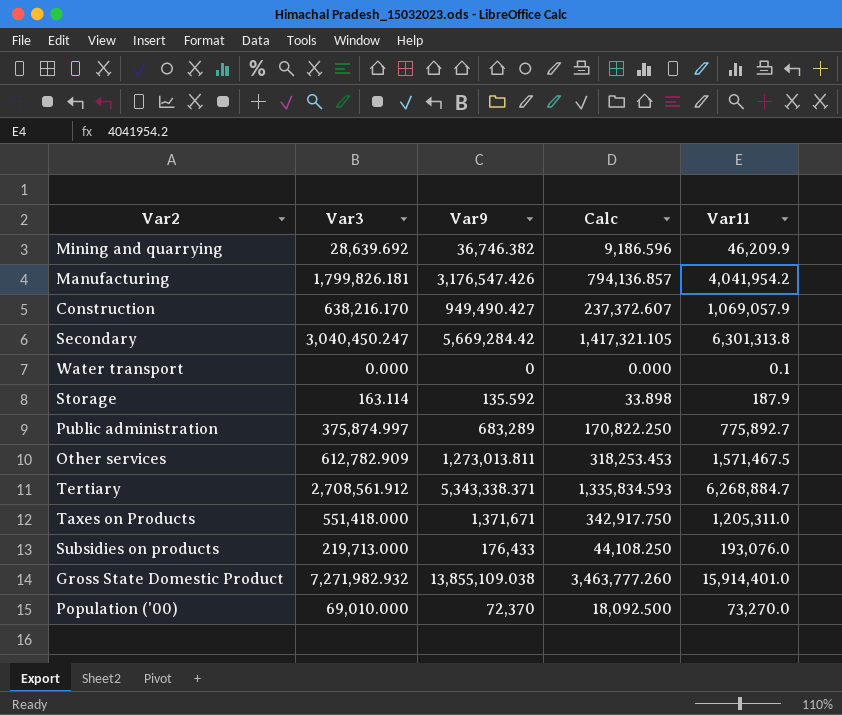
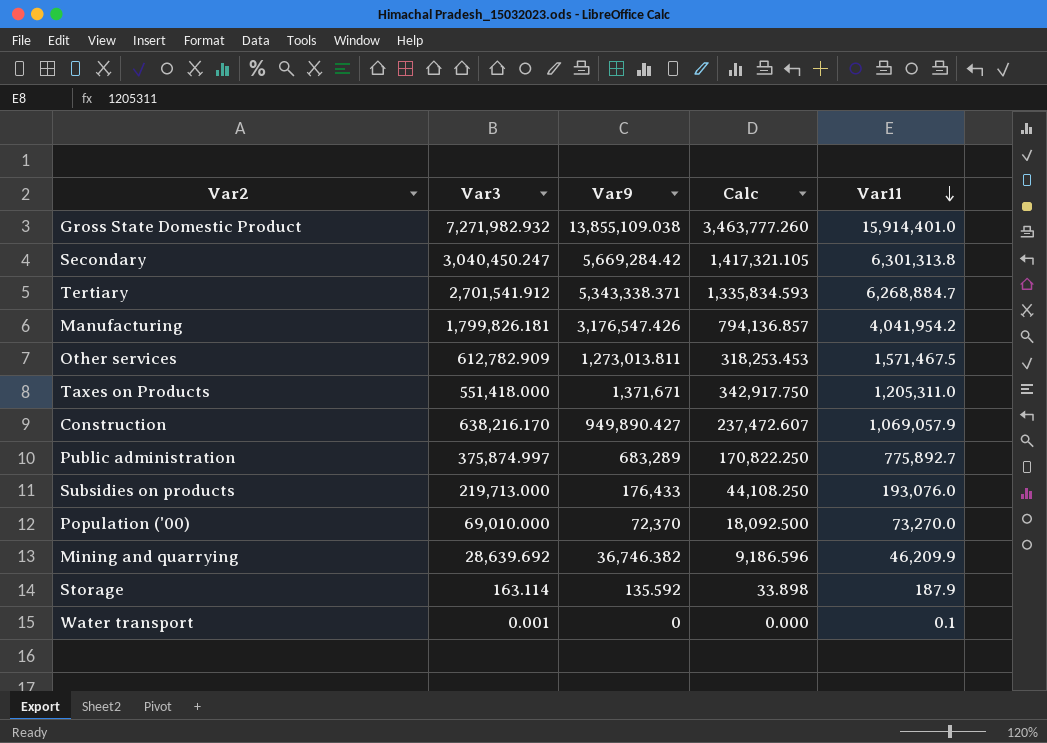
row order: none -> Var11 descending
Tertiary | Var3: 2,708,561.912 -> 2,701,541.912
Construction | Var9: 949,490.427 -> 949,890.427
Construction | Calc: 237,372.607 -> 237,472.607
Water transport | Var3: 0.000 -> 0.001

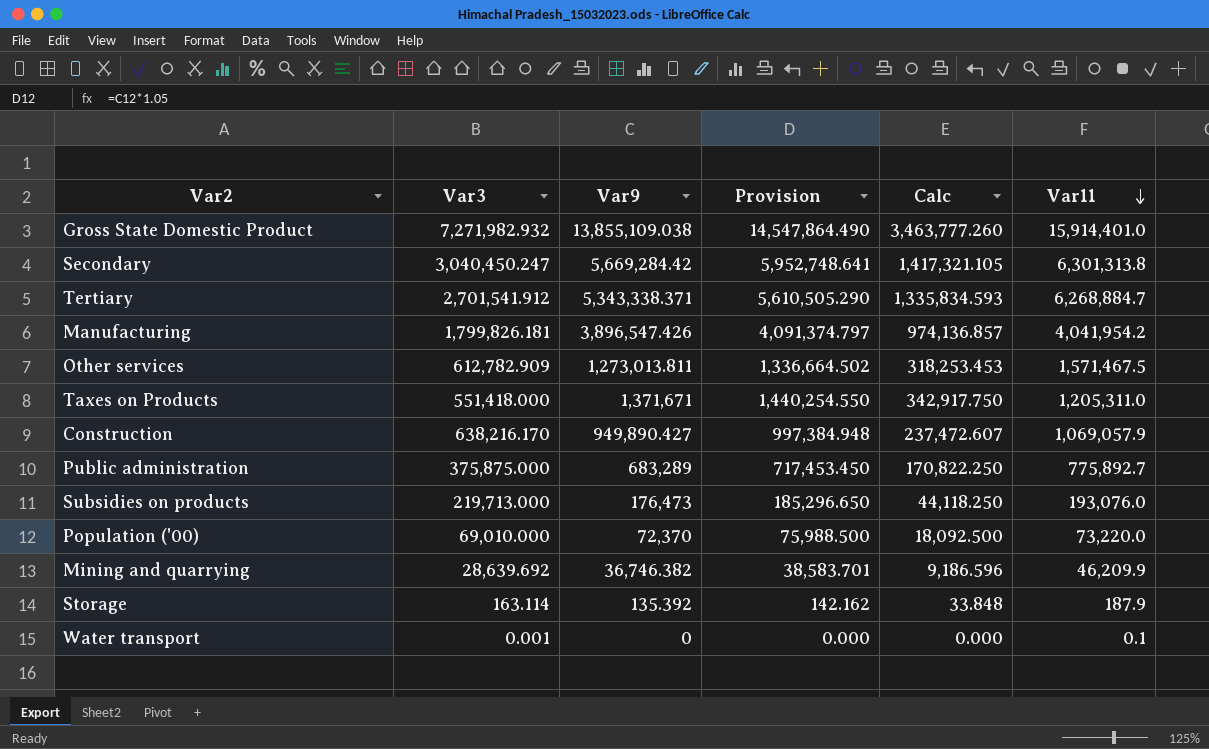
column Provision | formula: none -> [Var9] * 1.05
Manufacturing | Var9: 3,176,547.426 -> 3,896,547.426
Manufacturing | Calc: 794,136.857 -> 974,136.857
Public administration | Var3: 375,874.997 -> 375,875.000
Subsidies on products | Var9: 176,433 -> 176,473
Subsidies on products | Calc: 44,108.250 -> 44,118.250
Population ('00) | Var11: 73,270.0 -> 73,220.0
Storage | Var9: 135.592 -> 135.392
Storage | Calc: 33.898 -> 33.848

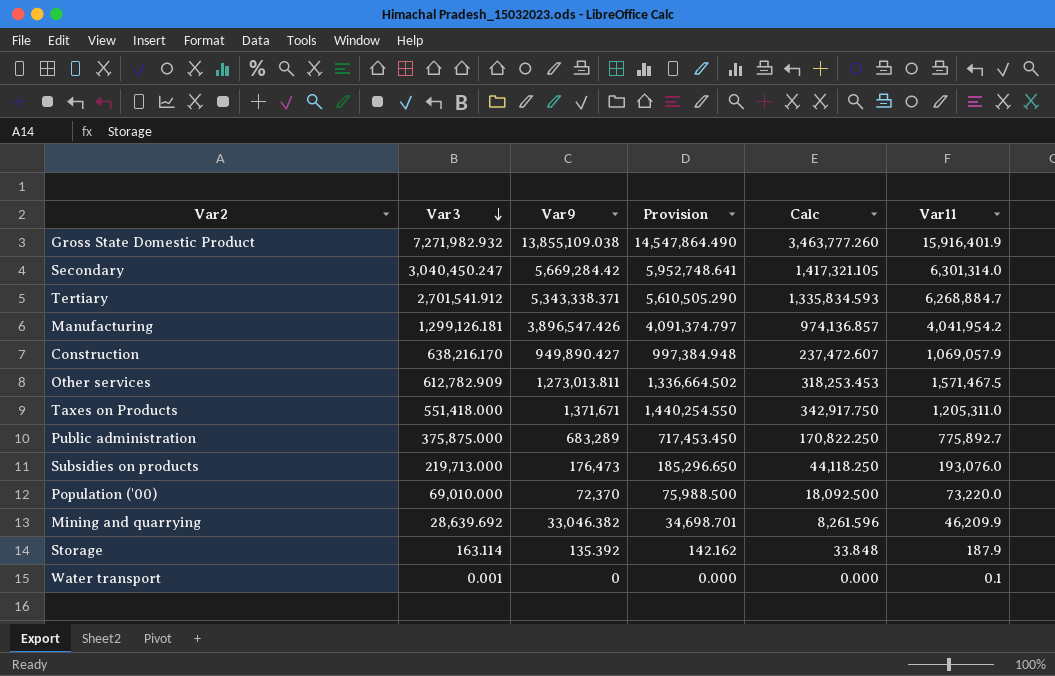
row order: Var11 descending -> Var3 descending
Gross State Domestic Product | Var11: 15,914,401.0 -> 15,916,401.9
Secondary | Var11: 6,301,313.8 -> 6,301,314.0
Manufacturing | Var3: 1,799,826.181 -> 1,299,126.181
Mining and quarrying | Var9: 36,746.382 -> 33,046.382
Mining and quarrying | Provision: 38,583.701 -> 34,698.701
Mining and quarrying | Calc: 9,186.596 -> 8,261.596

